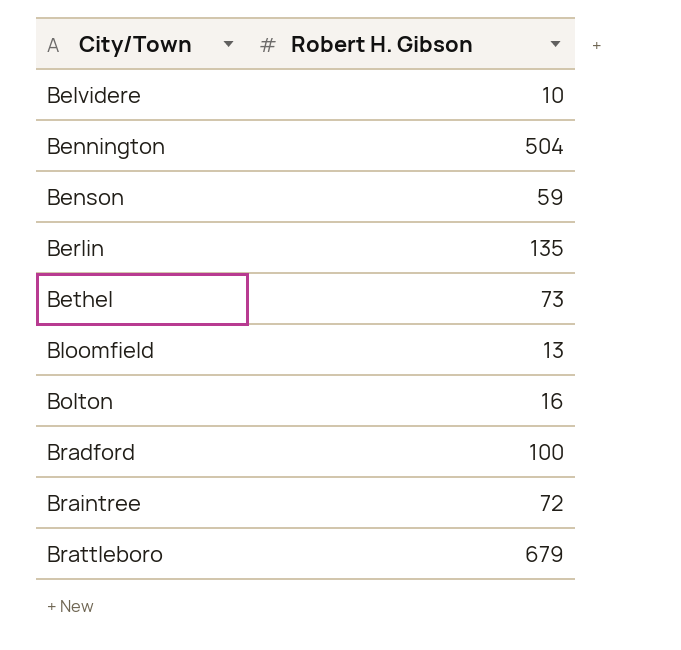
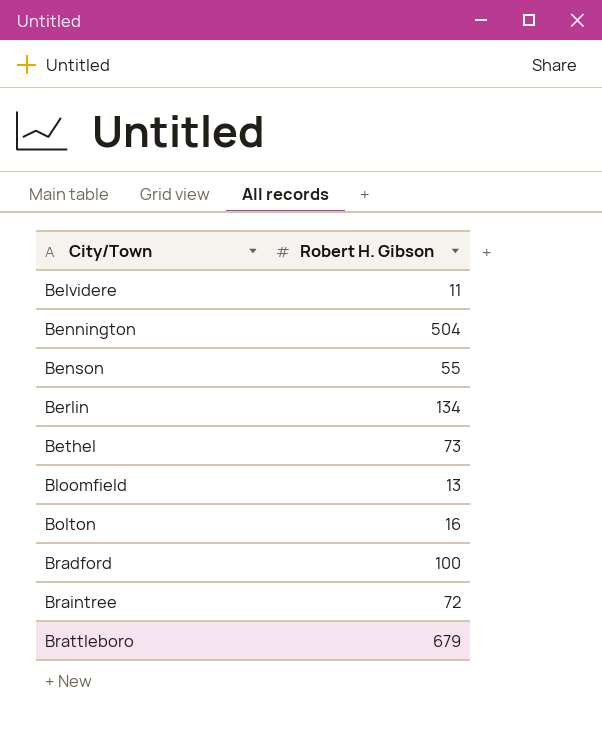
Belvidere | Robert H. Gibson: 10 -> 11
Benson | Robert H. Gibson: 59 -> 55
Berlin | Robert H. Gibson: 135 -> 134

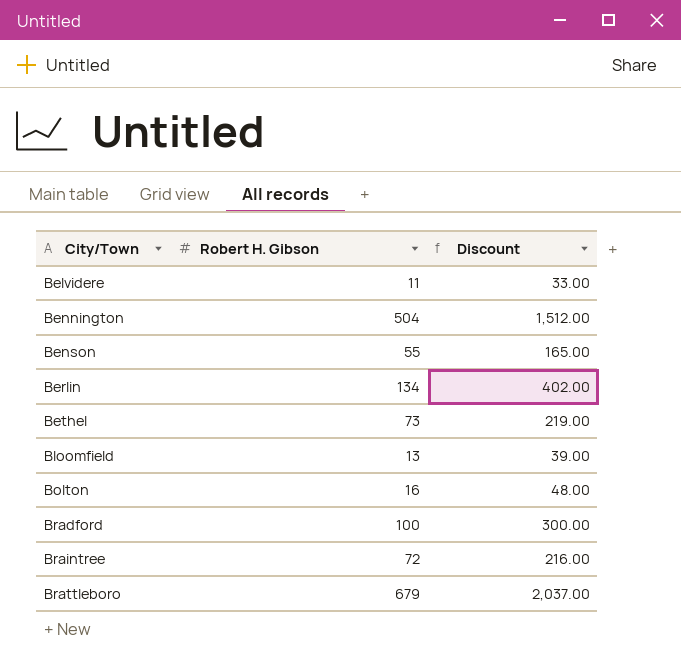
column Discount | formula: none -> [Robert H. Gibson] * 3

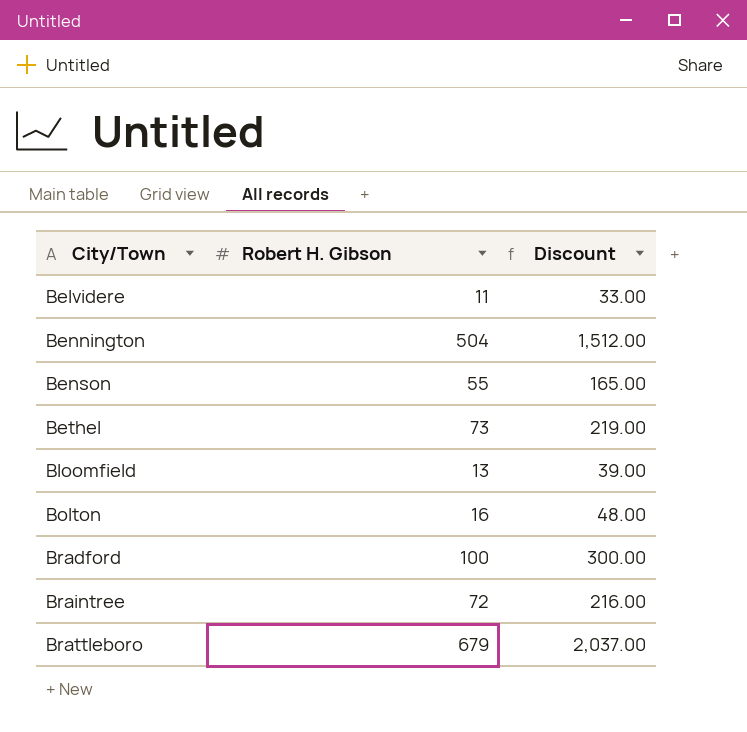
row Berlin: 134 | 402.00 -> none

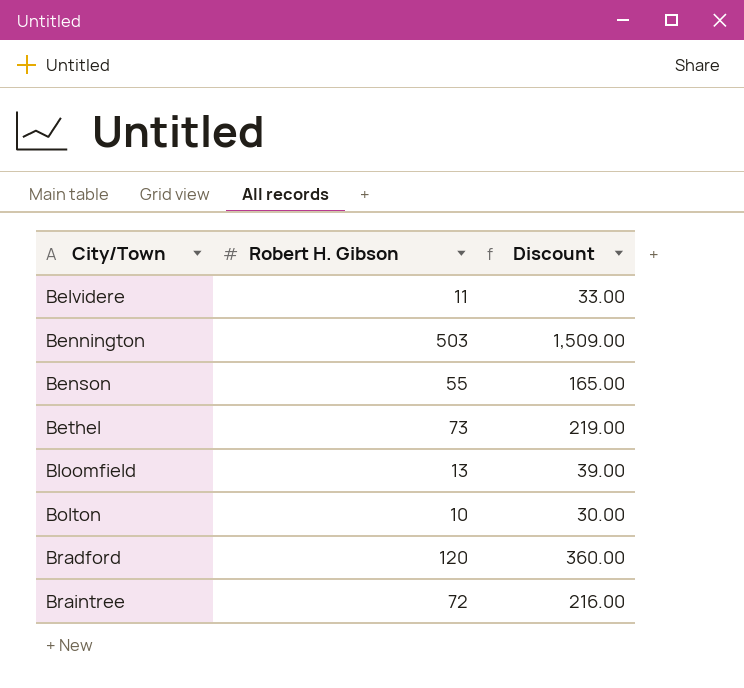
row Brattleboro: 679 | 2,037.00 -> none
Bennington | Robert H. Gibson: 504 -> 503
Bennington | Discount: 1,512.00 -> 1,509.00
Bolton | Robert H. Gibson: 16 -> 10
Bolton | Discount: 48.00 -> 30.00
Bradford | Robert H. Gibson: 100 -> 120
Bradford | Discount: 300.00 -> 360.00

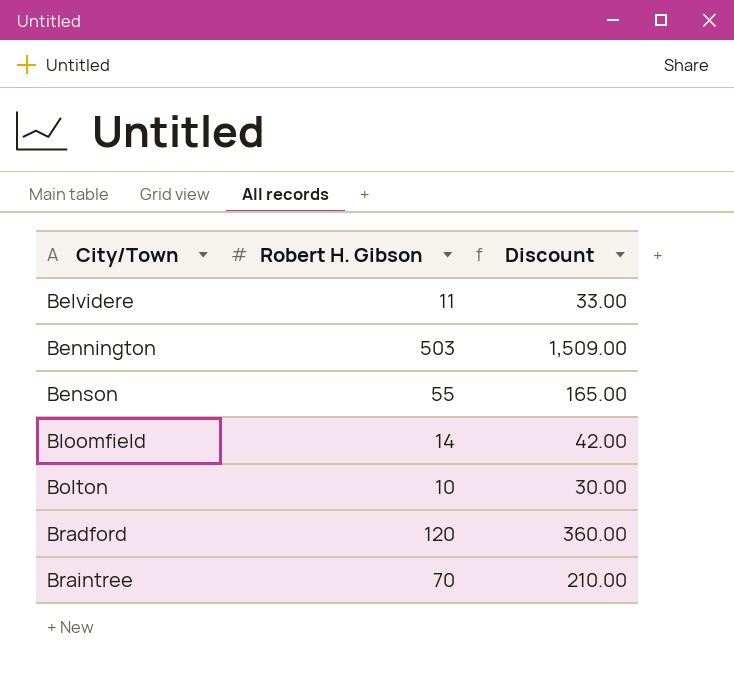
row Bethel: 73 | 219.00 -> none
Bloomfield | Robert H. Gibson: 13 -> 14
Bloomfield | Discount: 39.00 -> 42.00
Braintree | Robert H. Gibson: 72 -> 70
Braintree | Discount: 216.00 -> 210.00

